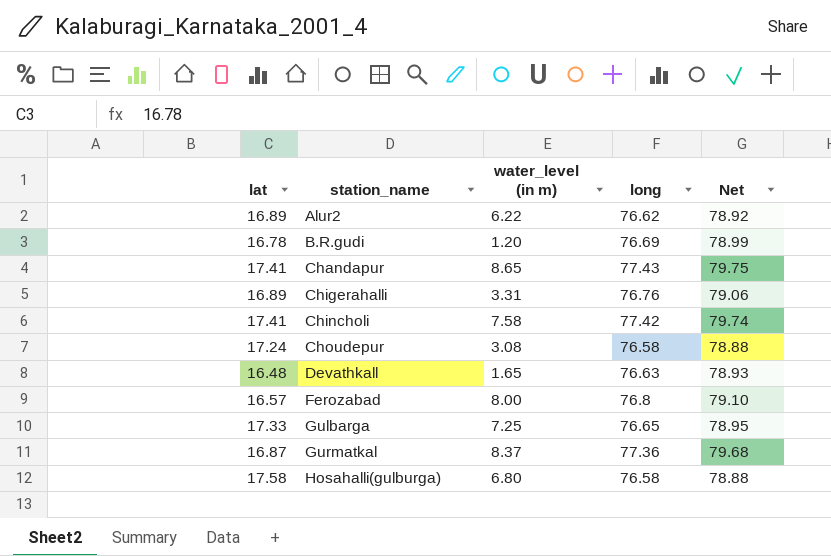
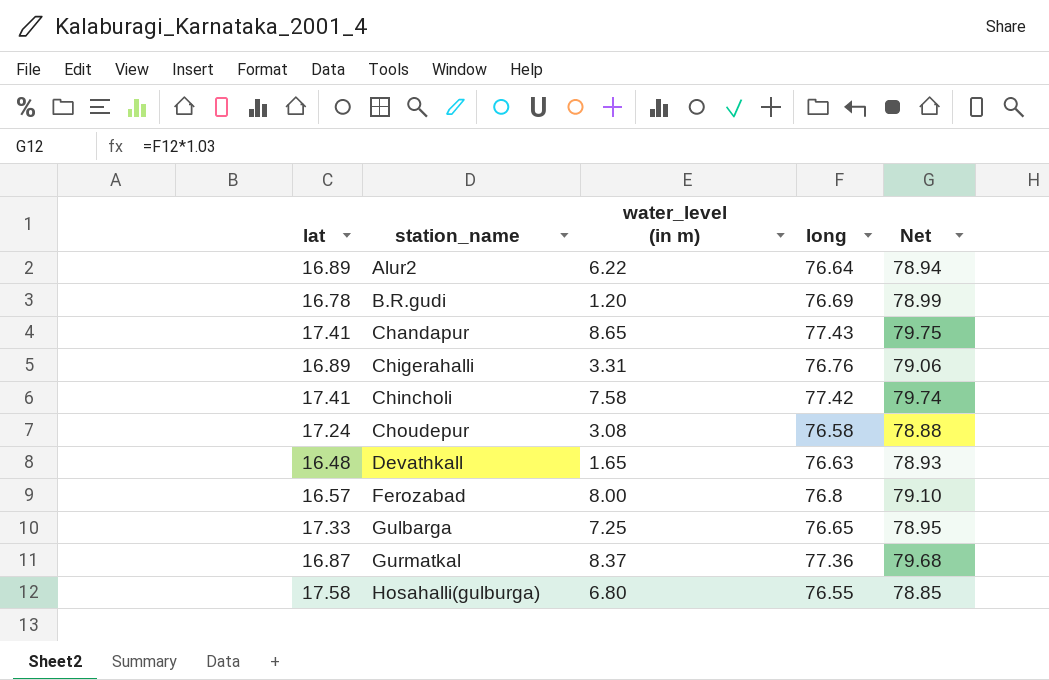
Alur2 | long: 76.62 -> 76.64
Alur2 | Net: 78.92 -> 78.94
Hosahalli(gulburga) | long: 76.58 -> 76.55
Hosahalli(gulburga) | Net: 78.88 -> 78.85

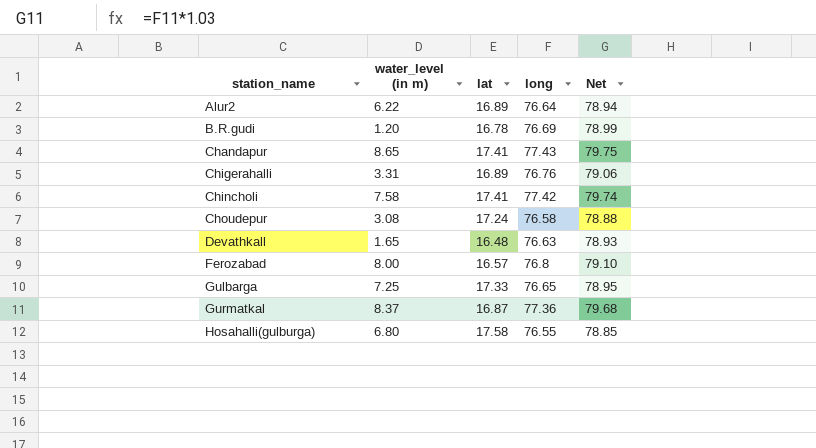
column lat | position: 1 -> 3

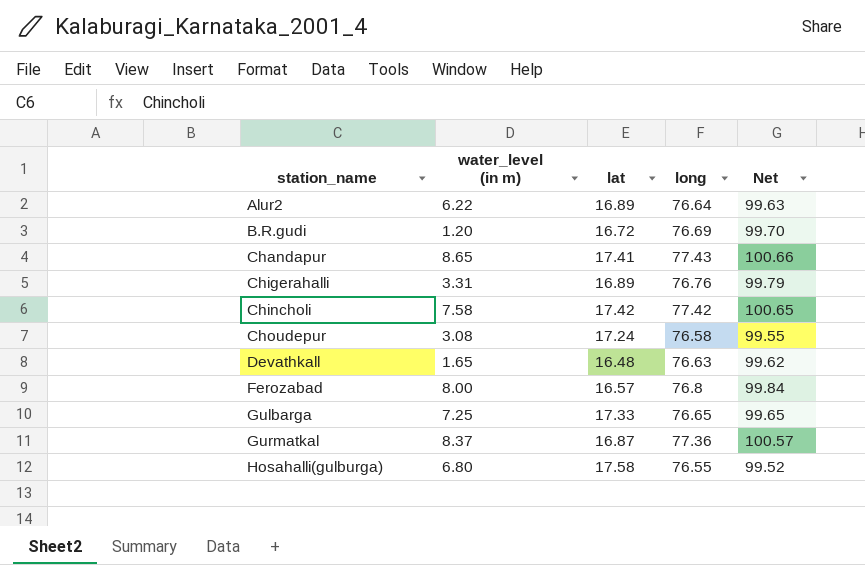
column Net | formula: [long] * 1.03 -> [long] * 1.3
B.R.gudi | lat: 16.78 -> 16.72
Chincholi | lat: 17.41 -> 17.42

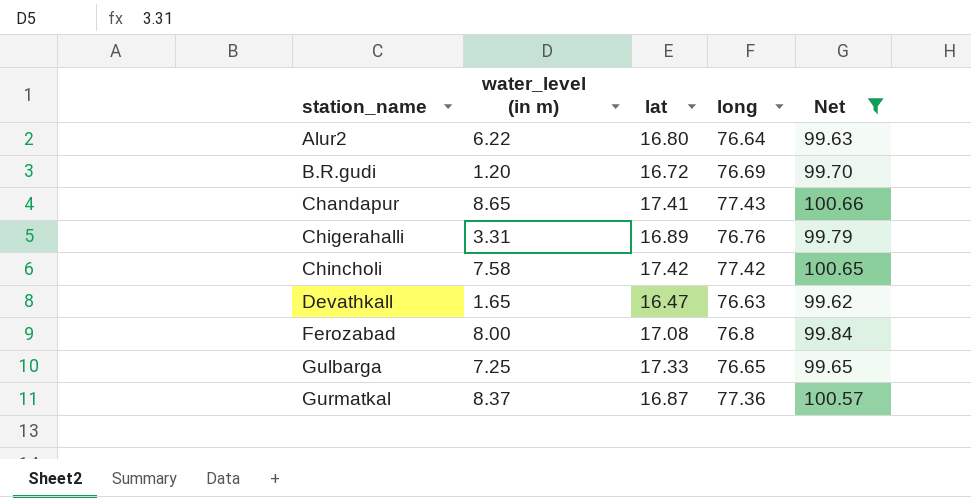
filter: none -> Net >= 99.62
Alur2 | lat: 16.89 -> 16.80
Devathkall | lat: 16.48 -> 16.47
Ferozabad | lat: 16.57 -> 17.08

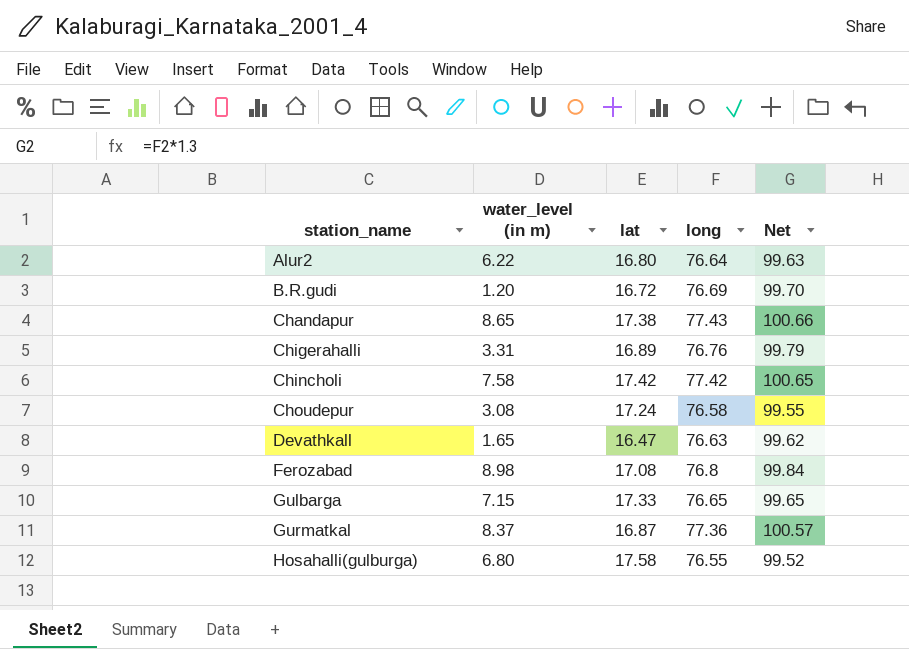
filter: Net >= 99.62 -> none
Chandapur | lat: 17.41 -> 17.38
Ferozabad | water_level (in m): 8.00 -> 8.98
Gulbarga | water_level (in m): 7.25 -> 7.15

